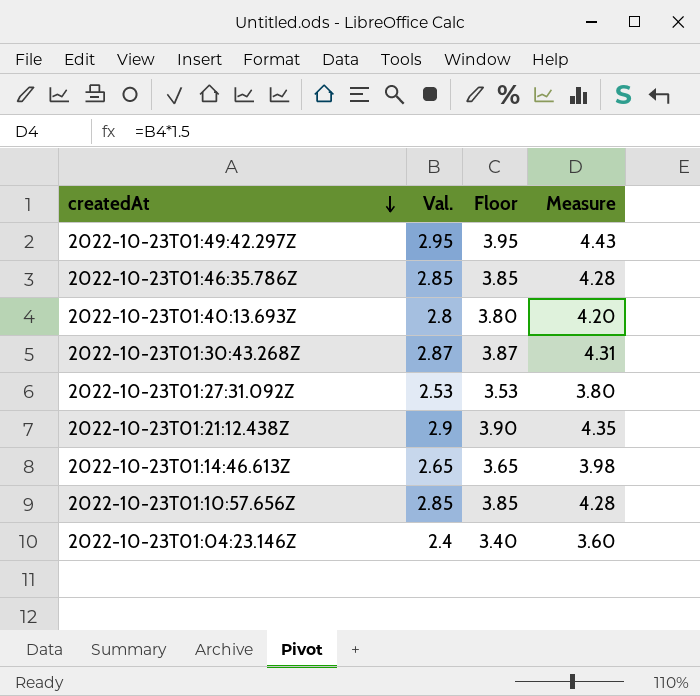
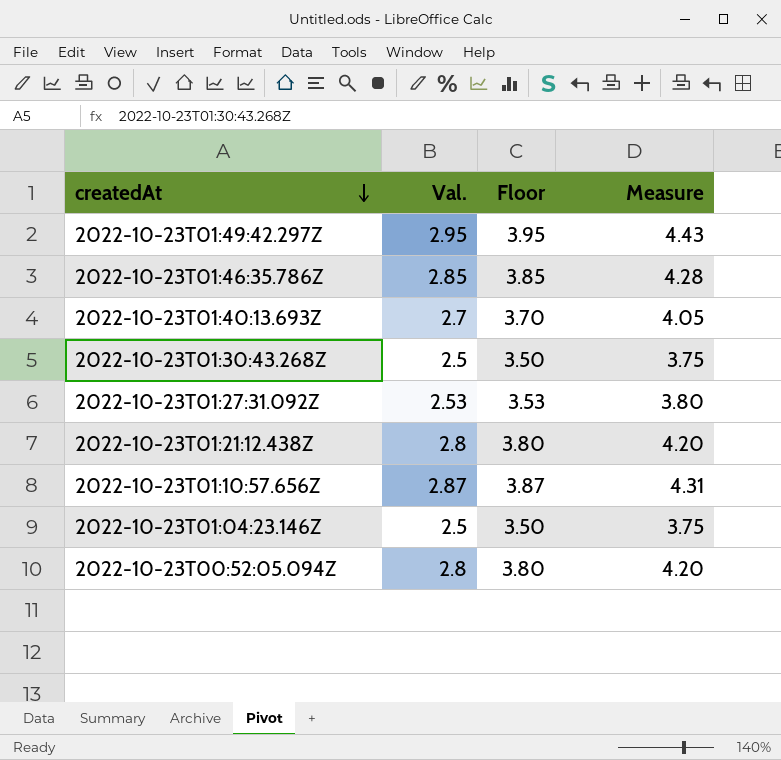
row 2022-10-23T01:14:46.613Z: 2.65 | 3.65 | 3.98 -> none
2022-10-23T01:40:13.693Z | Val.: 2.8 -> 2.7
2022-10-23T01:40:13.693Z | Floor: 3.80 -> 3.70
2022-10-23T01:40:13.693Z | Measure: 4.20 -> 4.05
2022-10-23T01:30:43.268Z | Val.: 2.87 -> 2.5
2022-10-23T01:30:43.268Z | Floor: 3.87 -> 3.50
2022-10-23T01:30:43.268Z | Measure: 4.31 -> 3.75
2022-10-23T01:21:12.438Z | Val.: 2.9 -> 2.8
2022-10-23T01:21:12.438Z | Floor: 3.90 -> 3.80
2022-10-23T01:21:12.438Z | Measure: 4.35 -> 4.20
2022-10-23T01:10:57.656Z | Val.: 2.85 -> 2.87
2022-10-23T01:10:57.656Z | Floor: 3.85 -> 3.87
2022-10-23T01:10:57.656Z | Measure: 4.28 -> 4.31
2022-10-23T01:04:23.146Z | Val.: 2.4 -> 2.5
2022-10-23T01:04:23.146Z | Floor: 3.40 -> 3.50
2022-10-23T01:04:23.146Z | Measure: 3.60 -> 3.75
row 2022-10-23T00:52:05.094Z: none -> 2.8 | 3.80 | 4.20

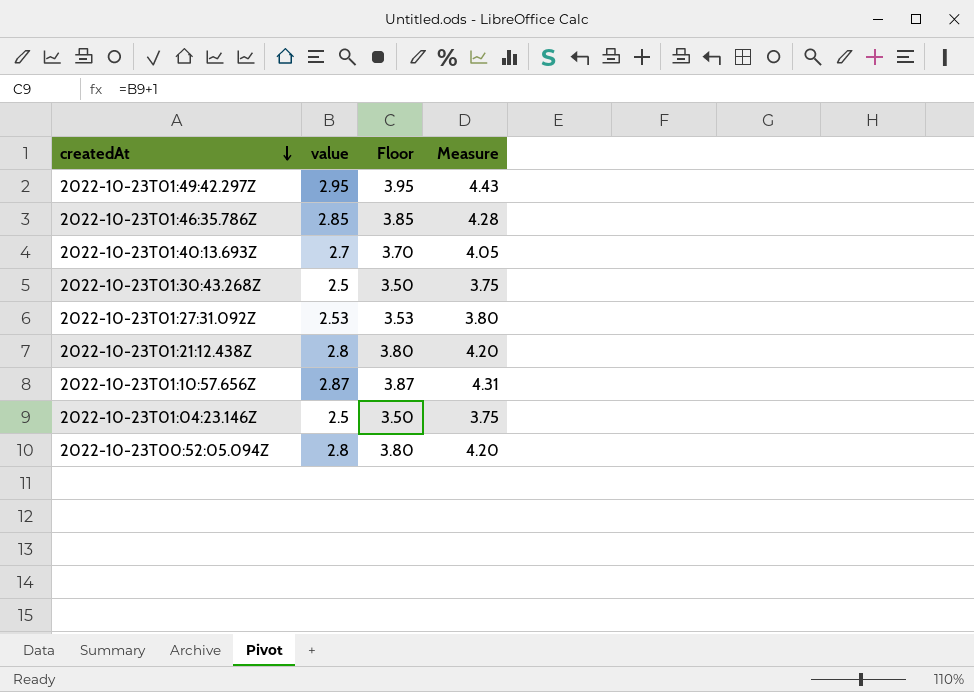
column name: Val. -> value

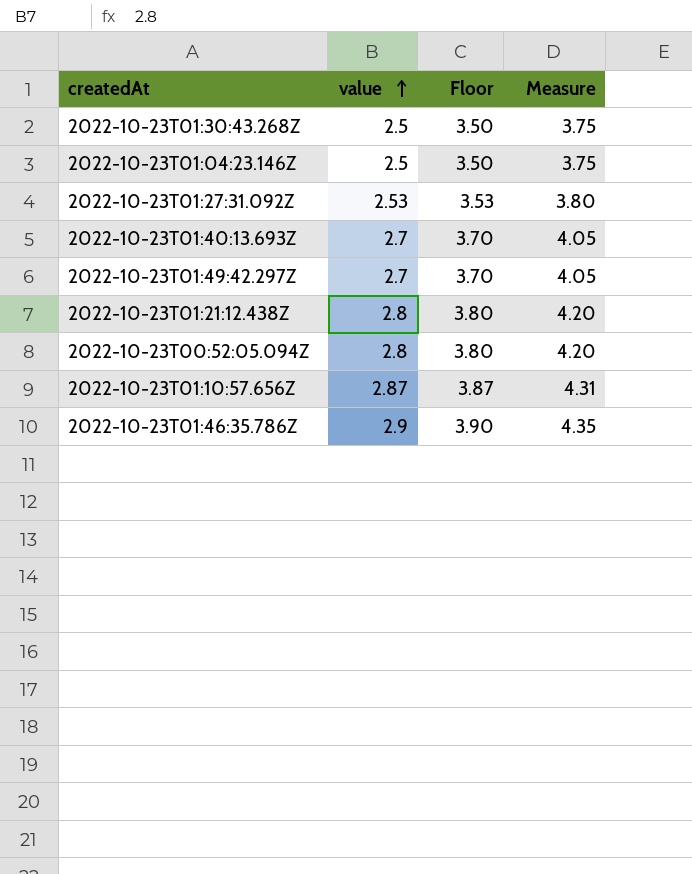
row order: createdAt descending -> value ascending
2022-10-23T01:49:42.297Z | value: 2.95 -> 2.7
2022-10-23T01:49:42.297Z | Floor: 3.95 -> 3.70
2022-10-23T01:49:42.297Z | Measure: 4.43 -> 4.05
2022-10-23T01:46:35.786Z | value: 2.85 -> 2.9
2022-10-23T01:46:35.786Z | Floor: 3.85 -> 3.90
2022-10-23T01:46:35.786Z | Measure: 4.28 -> 4.35

